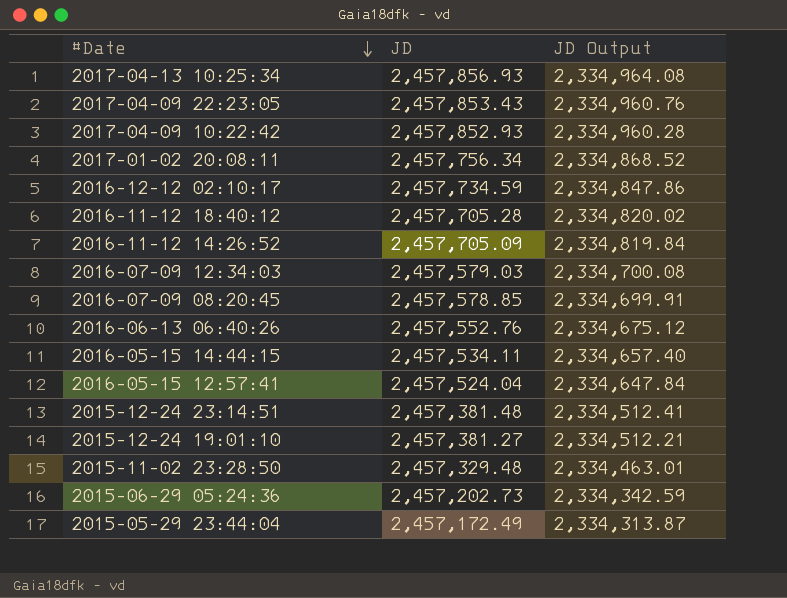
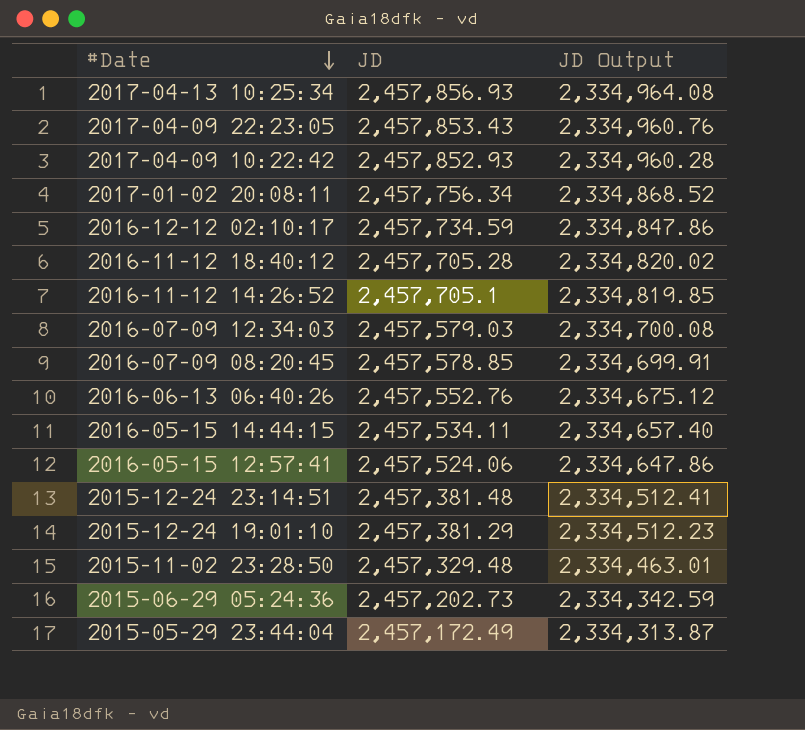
2016-11-12 14:26:52 | JD: 2,457,705.09 -> 2,457,705.1
2016-11-12 14:26:52 | JD Output: 2,334,819.84 -> 2,334,819.85
2016-05-15 12:57:41 | JD: 2,457,524.04 -> 2,457,524.06
2016-05-15 12:57:41 | JD Output: 2,334,647.84 -> 2,334,647.86
2015-12-24 19:01:10 | JD: 2,457,381.27 -> 2,457,381.29
2015-12-24 19:01:10 | JD Output: 2,334,512.21 -> 2,334,512.23

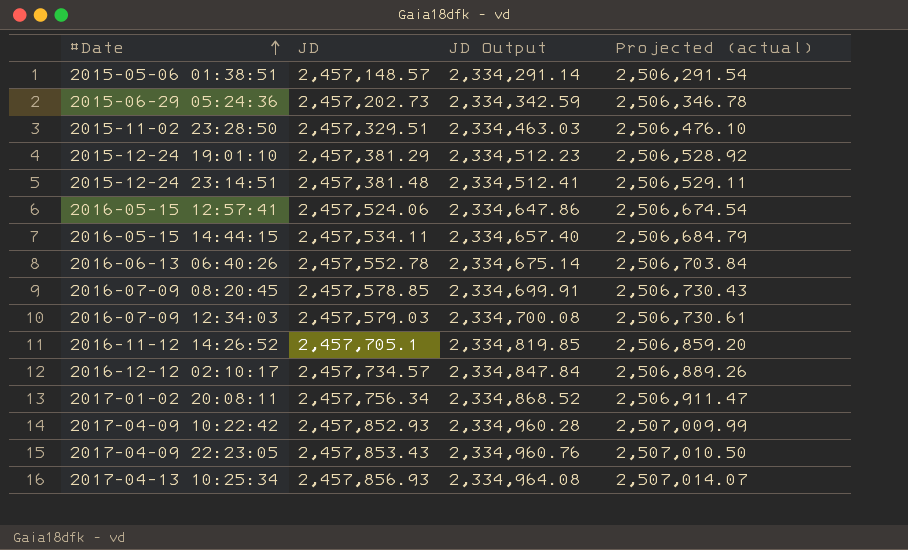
row order: #Date descending -> #Date ascending
column Projected (actual) | formula: none -> [JD] * 1.02
row 2016-11-12 18:40:12: 2,457,705.28 | 2,334,820.02 -> none
row 2015-05-29 23:44:04: 2,457,172.49 | 2,334,313.87 -> none
row 2015-05-06 01:38:51: none -> 2,457,148.57 | 2,334,291.14 | 2,506,291.54
2015-11-02 23:28:50 | JD: 2,457,329.48 -> 2,457,329.51
2015-11-02 23:28:50 | JD Output: 2,334,463.01 -> 2,334,463.03
2016-06-13 06:40:26 | JD: 2,457,552.76 -> 2,457,552.78
2016-06-13 06:40:26 | JD Output: 2,334,675.12 -> 2,334,675.14
2016-12-12 02:10:17 | JD: 2,457,734.59 -> 2,457,734.57
2016-12-12 02:10:17 | JD Output: 2,334,847.86 -> 2,334,847.84

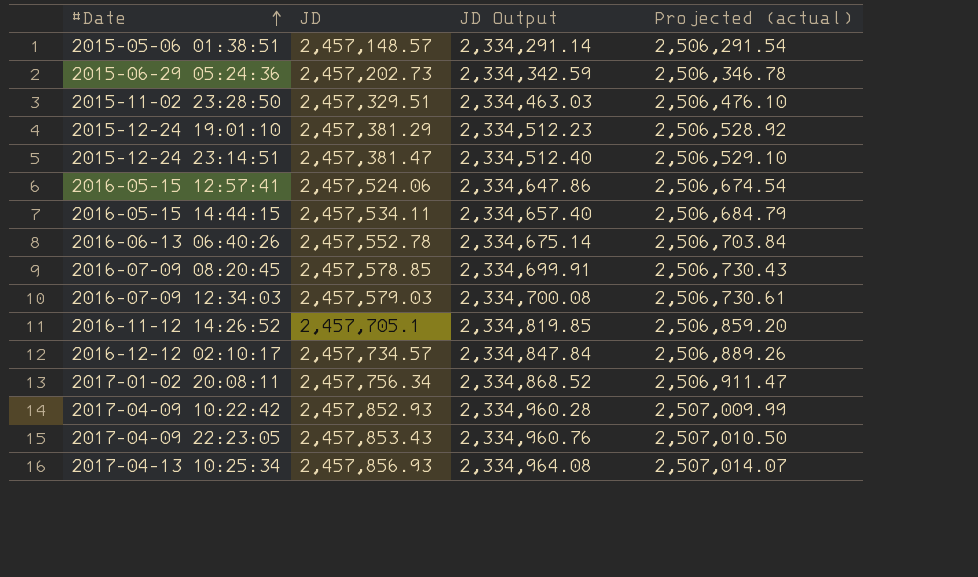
2015-12-24 23:14:51 | JD: 2,457,381.48 -> 2,457,381.47
2015-12-24 23:14:51 | JD Output: 2,334,512.41 -> 2,334,512.40
2015-12-24 23:14:51 | Projected (actual): 2,506,529.11 -> 2,506,529.10

